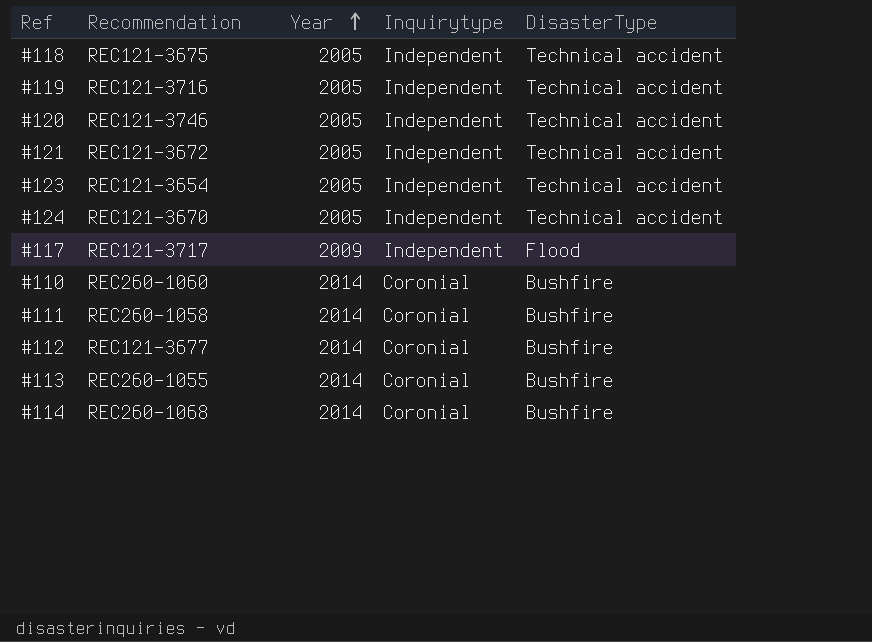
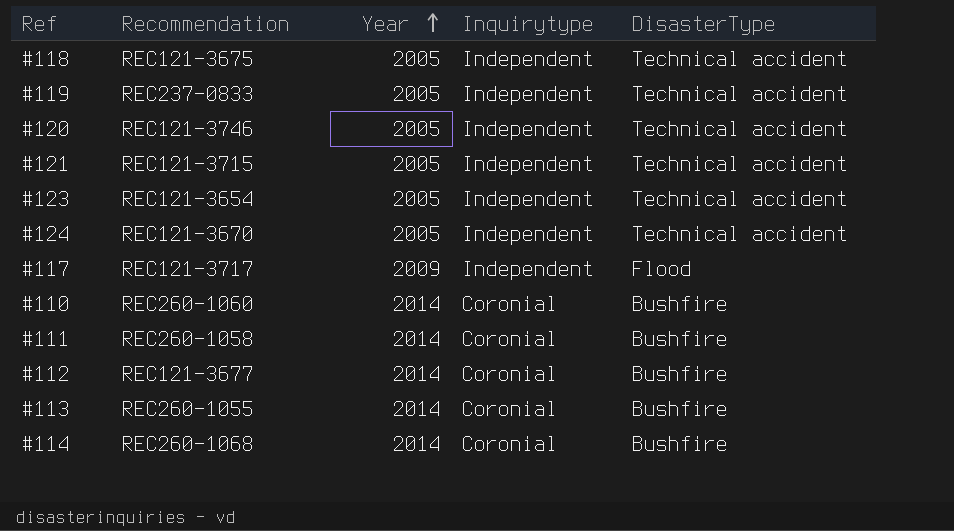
#119 | Recommendation: REC121-3716 -> REC237-0833
#121 | Recommendation: REC121-3672 -> REC121-3715

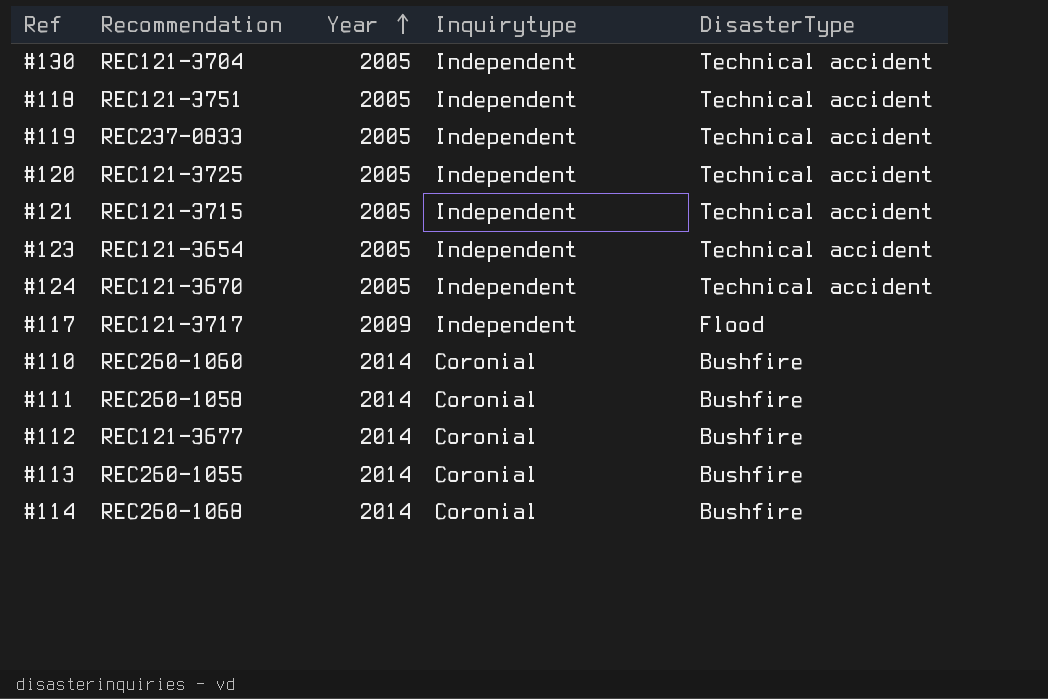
row #130: none -> REC121-3704 | 2005 | Independent | Technical accident
#118 | Recommendation: REC121-3675 -> REC121-3751
#120 | Recommendation: REC121-3746 -> REC121-3725

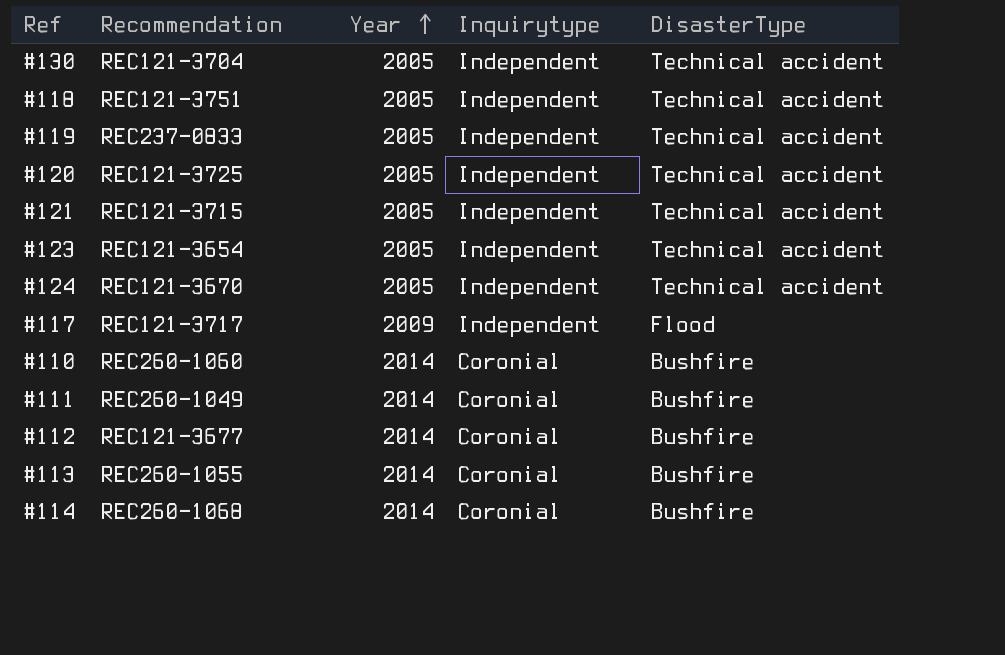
#111 | Recommendation: REC260-1058 -> REC260-1049

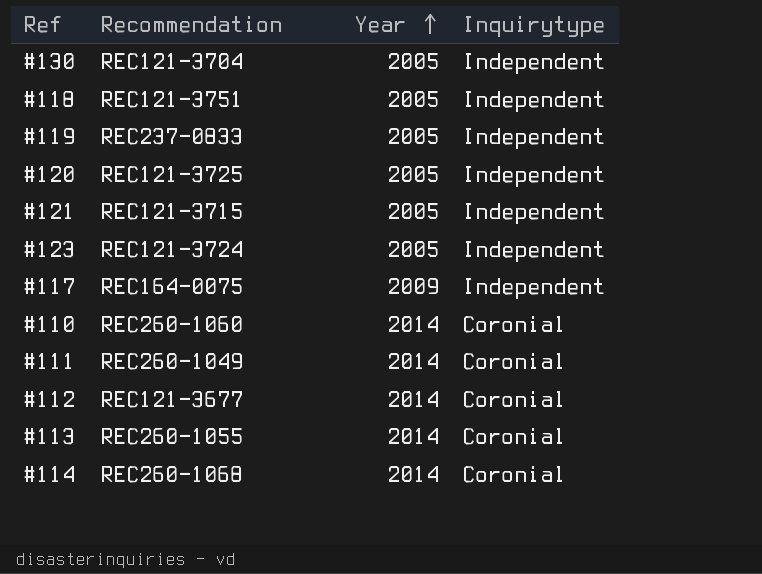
column DisasterType | position: 5 -> none
row #124: REC121-3670 | 2005 | Independent | Technical accident -> none
#123 | Recommendation: REC121-3654 -> REC121-3724
#117 | Recommendation: REC121-3717 -> REC164-0075

